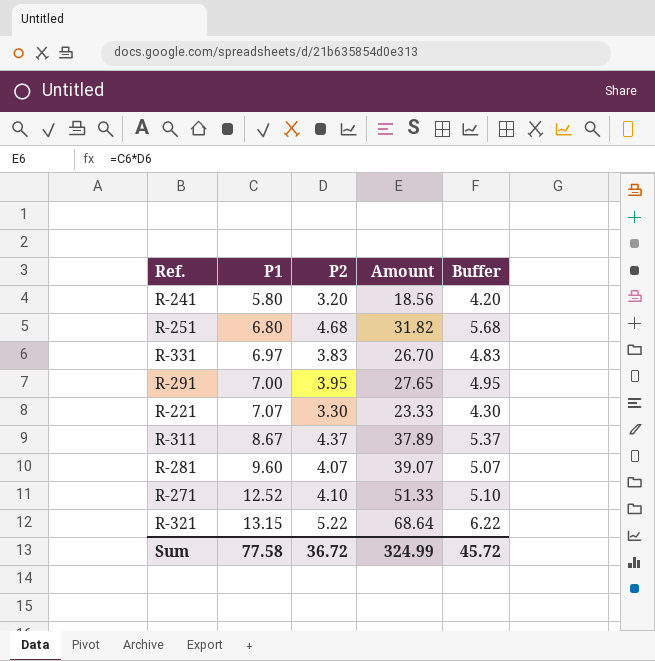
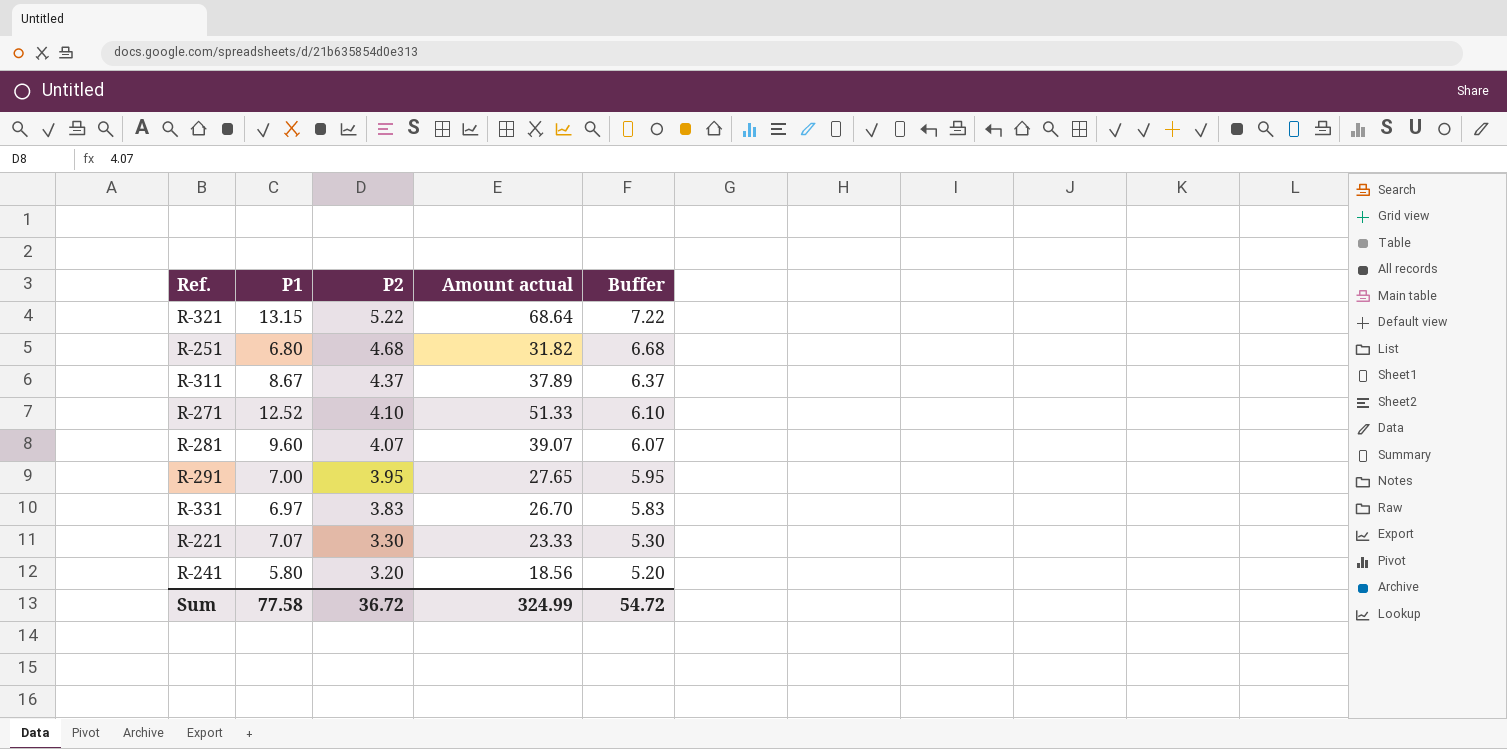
row order: P1 ascending -> P2 descending
column name: Amount -> Amount actual
column Buffer | formula: [P2] + 1 -> [P2] + 2
Sum | Buffer: 45.72 -> 54.72

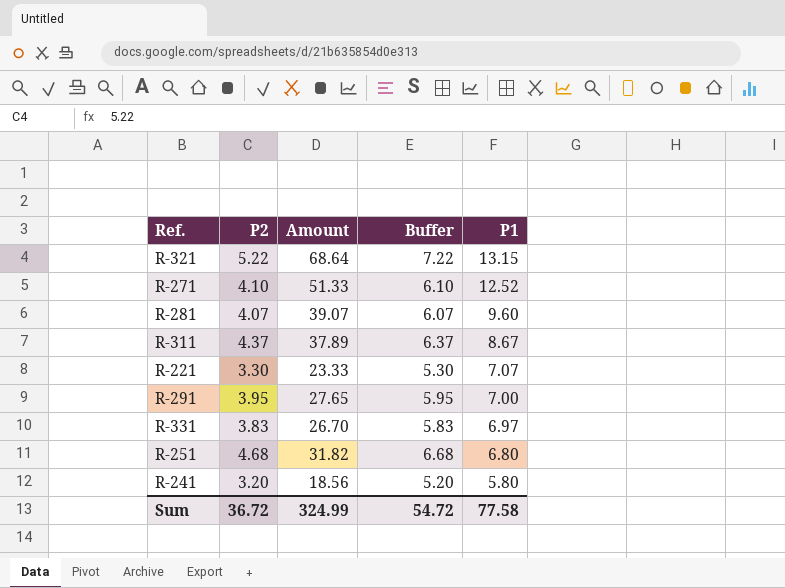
row order: P2 descending -> P1 descending
column name: Amount actual -> Amount
column P1 | position: 2 -> 5

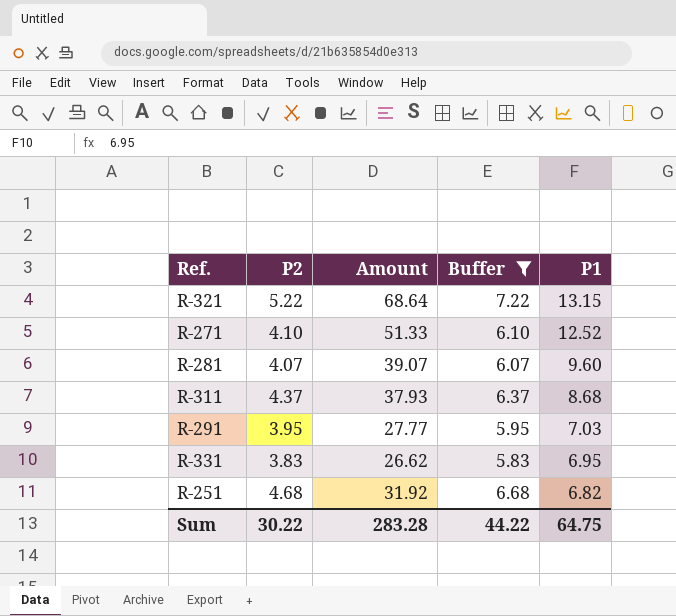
filter: none -> Buffer >= 5.83
R-311 | Amount: 37.89 -> 37.93
R-311 | P1: 8.67 -> 8.68
R-291 | Amount: 27.65 -> 27.77
R-291 | P1: 7.00 -> 7.03
R-331 | Amount: 26.70 -> 26.62
R-331 | P1: 6.97 -> 6.95
R-251 | Amount: 31.82 -> 31.92
R-251 | P1: 6.80 -> 6.82
Sum | P2: 36.72 -> 30.22
Sum | Amount: 324.99 -> 283.28
Sum | Buffer: 54.72 -> 44.22
Sum | P1: 77.58 -> 64.75

